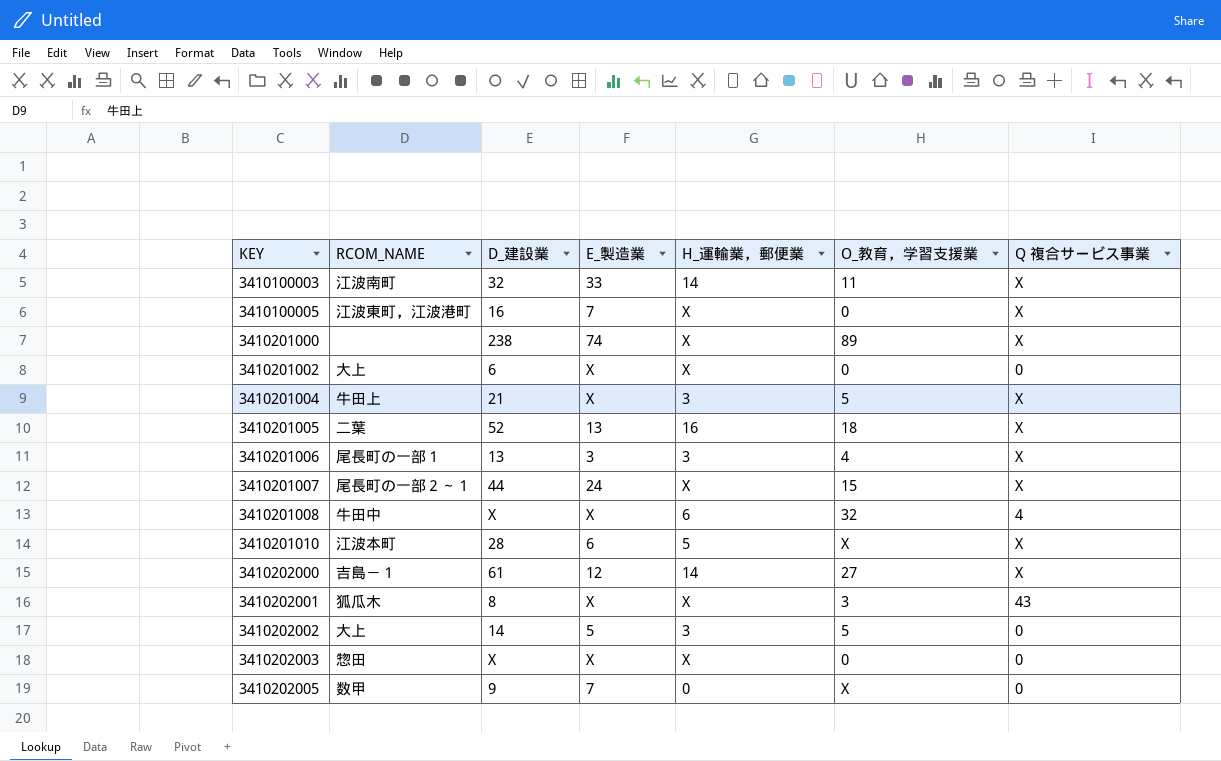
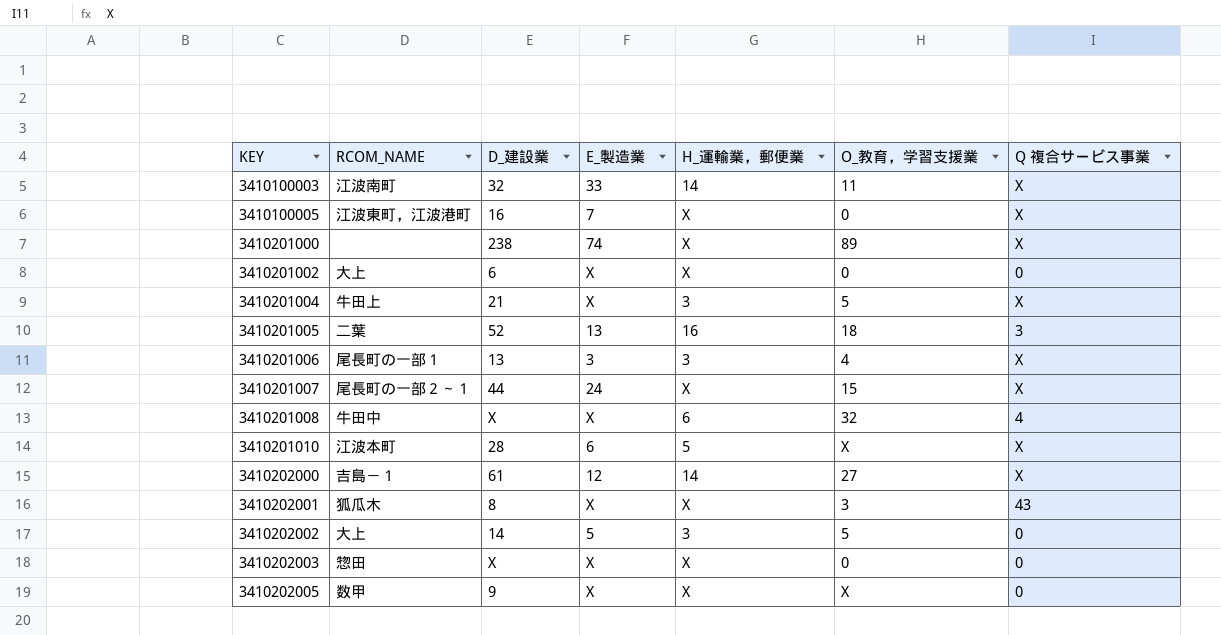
3410201005 | Q 複合サービス事業: X -> 3
3410202005 | E_製造業: 7 -> X
3410202005 | H_運輸業，郵便業: 0 -> X

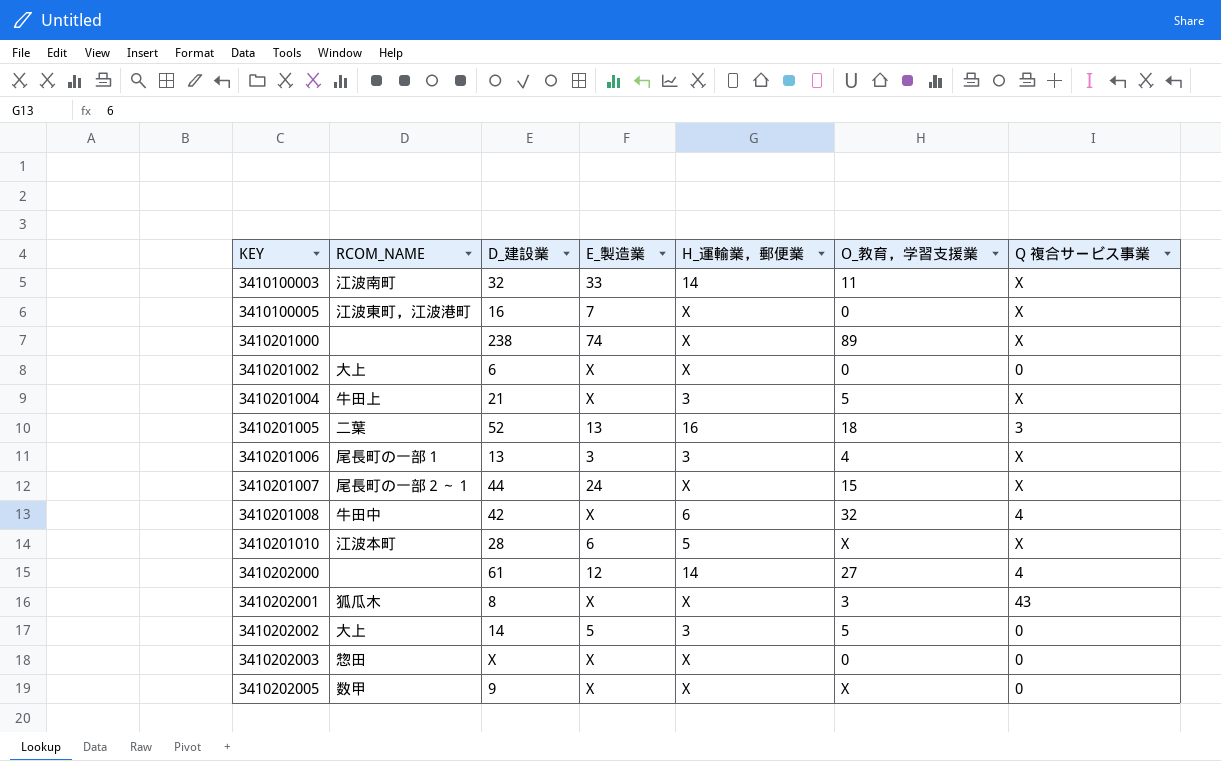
3410201008 | D_建設業: X -> 42
3410202000 | RCOM_NAME: 吉島－１ -> none
3410202000 | Q 複合サービス事業: X -> 4

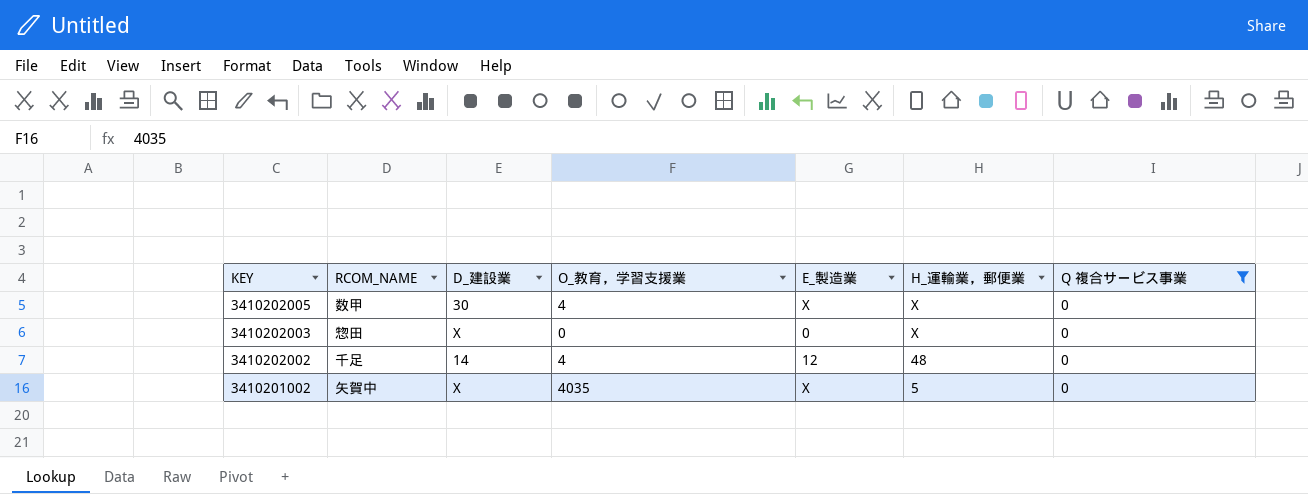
filter: none -> Q 複合サービス事業 = 0
row order: KEY ascending -> KEY descending
column O_教育，学習支援業 | position: 6 -> 4
3410202005 | D_建設業: 9 -> 30
3410202005 | O_教育，学習支援業: X -> 4
3410202003 | E_製造業: X -> 0
3410202002 | RCOM_NAME: 大上 -> 千足
3410202002 | O_教育，学習支援業: 5 -> 4
3410202002 | E_製造業: 5 -> 12
3410202002 | H_運輸業，郵便業: 3 -> 48
3410201002 | RCOM_NAME: 大上 -> 矢賀中
3410201002 | D_建設業: 6 -> X
3410201002 | O_教育，学習支援業: 0 -> 4035
3410201002 | H_運輸業，郵便業: X -> 5

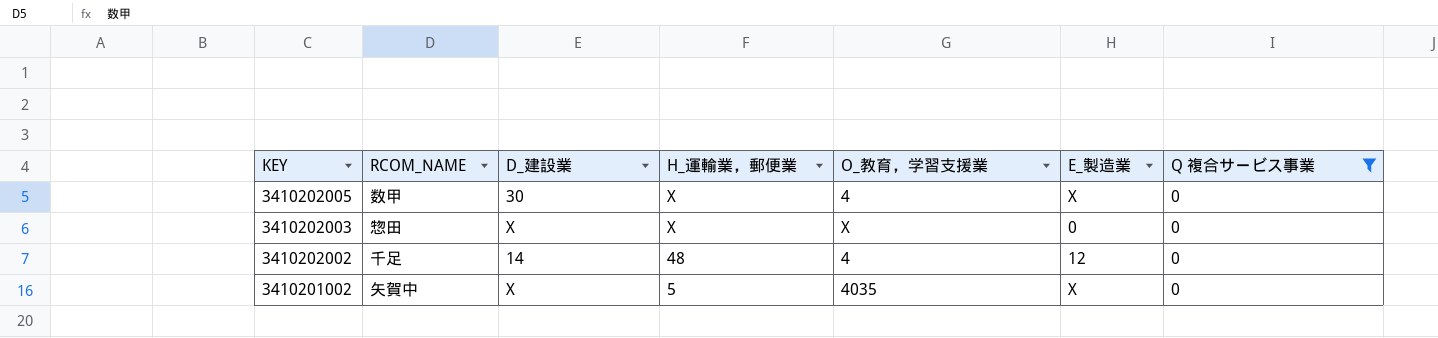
column H_運輸業，郵便業 | position: 6 -> 4
3410202003 | O_教育，学習支援業: 0 -> X

